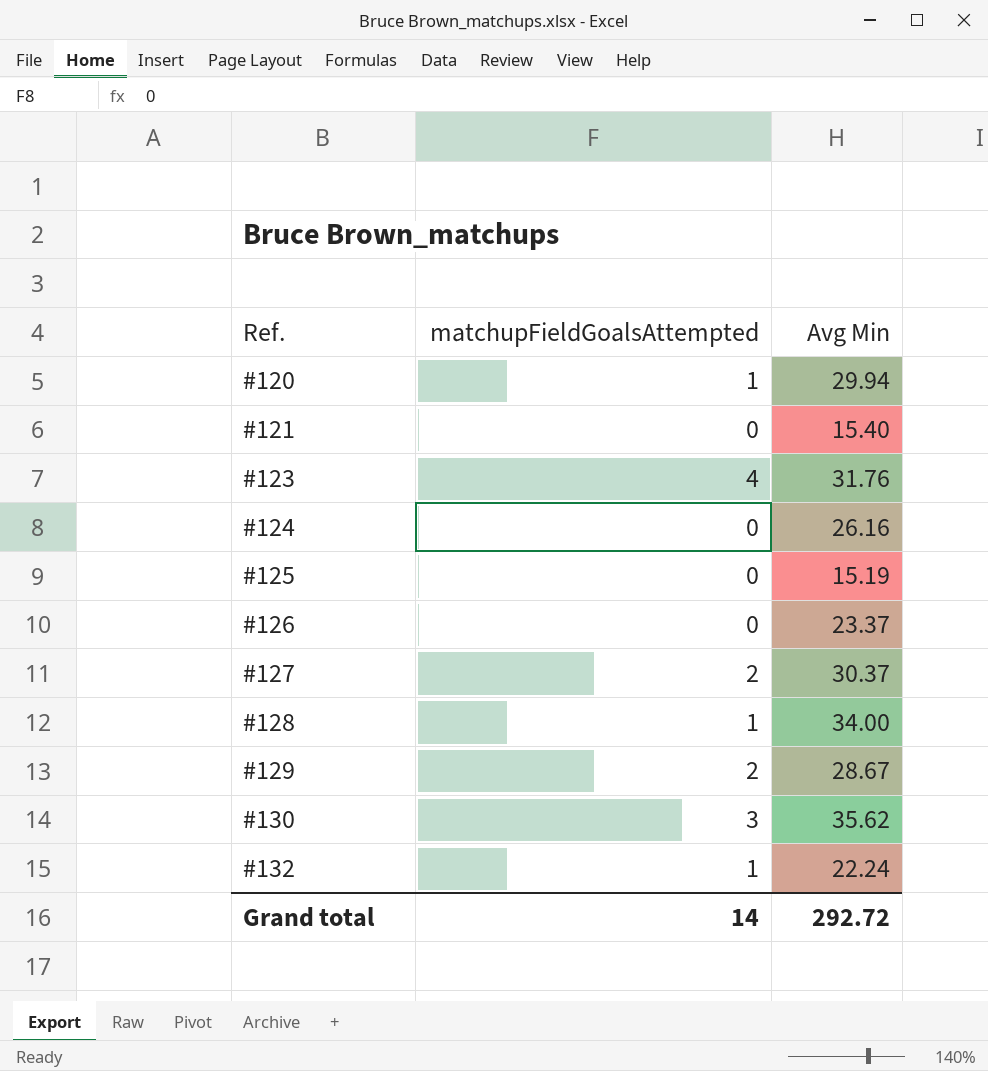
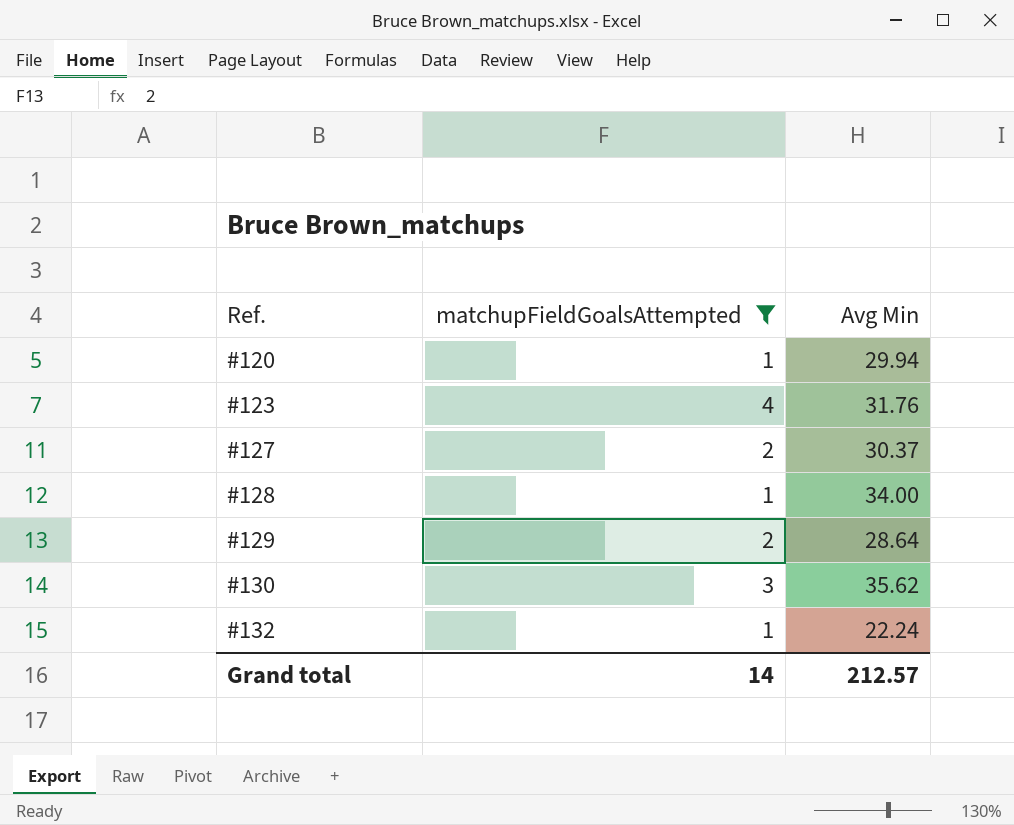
filter: none -> matchupFieldGoalsAttempted != 0
#129 | Avg Min: 28.67 -> 28.64
Grand total | Avg Min: 292.72 -> 212.57

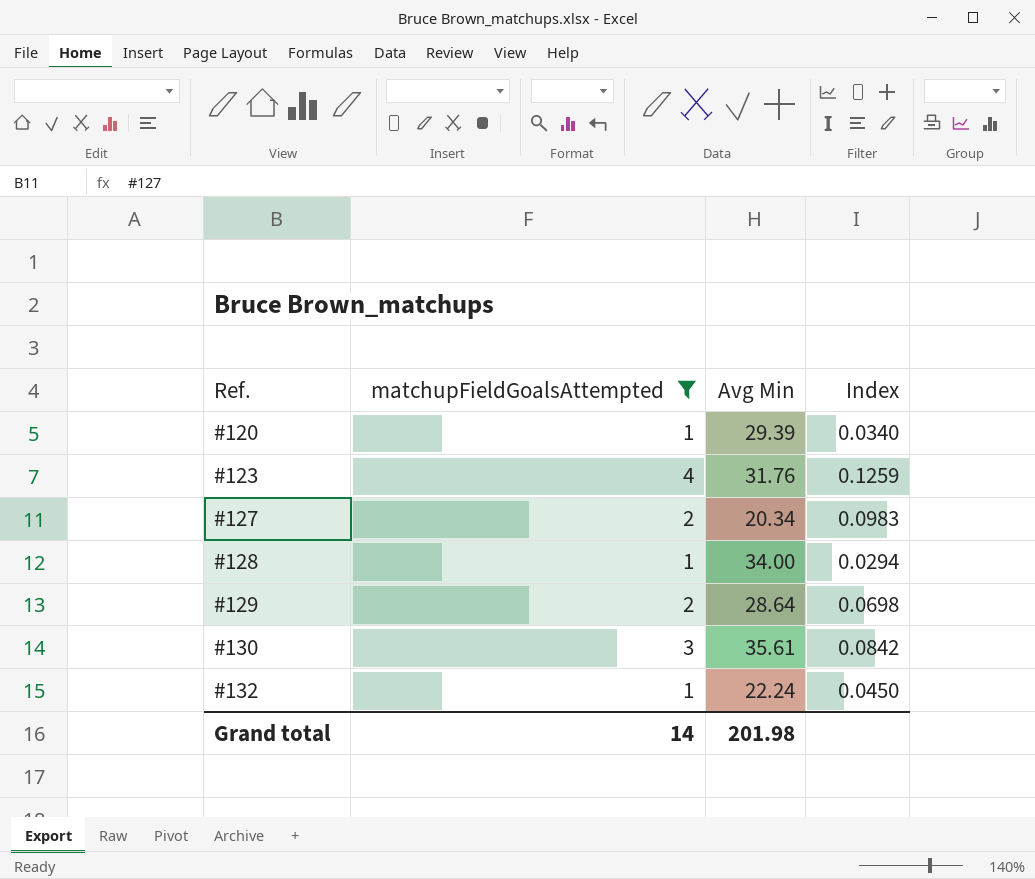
column Index | formula: none -> [matchupFieldGoalsAttempted] / [Avg Min]
#120 | Avg Min: 29.94 -> 29.39
#127 | Avg Min: 30.37 -> 20.34
#130 | Avg Min: 35.62 -> 35.61
Grand total | Avg Min: 212.57 -> 201.98

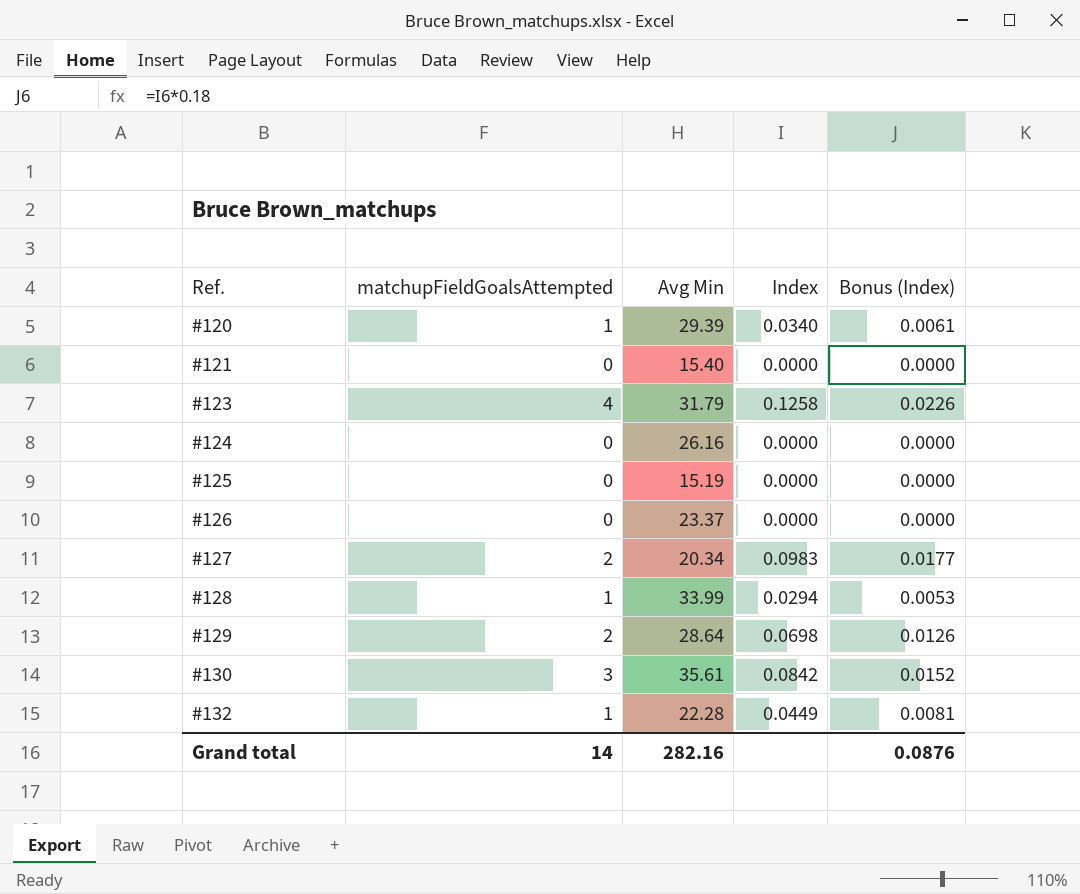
filter: matchupFieldGoalsAttempted != 0 -> none
column Bonus (Index) | formula: none -> [Index] * 0.18
#123 | Avg Min: 31.76 -> 31.79
#123 | Index: 0.1259 -> 0.1258
#128 | Avg Min: 34.00 -> 33.99
#132 | Avg Min: 22.24 -> 22.28
#132 | Index: 0.0450 -> 0.0449
Grand total | Avg Min: 201.98 -> 282.16

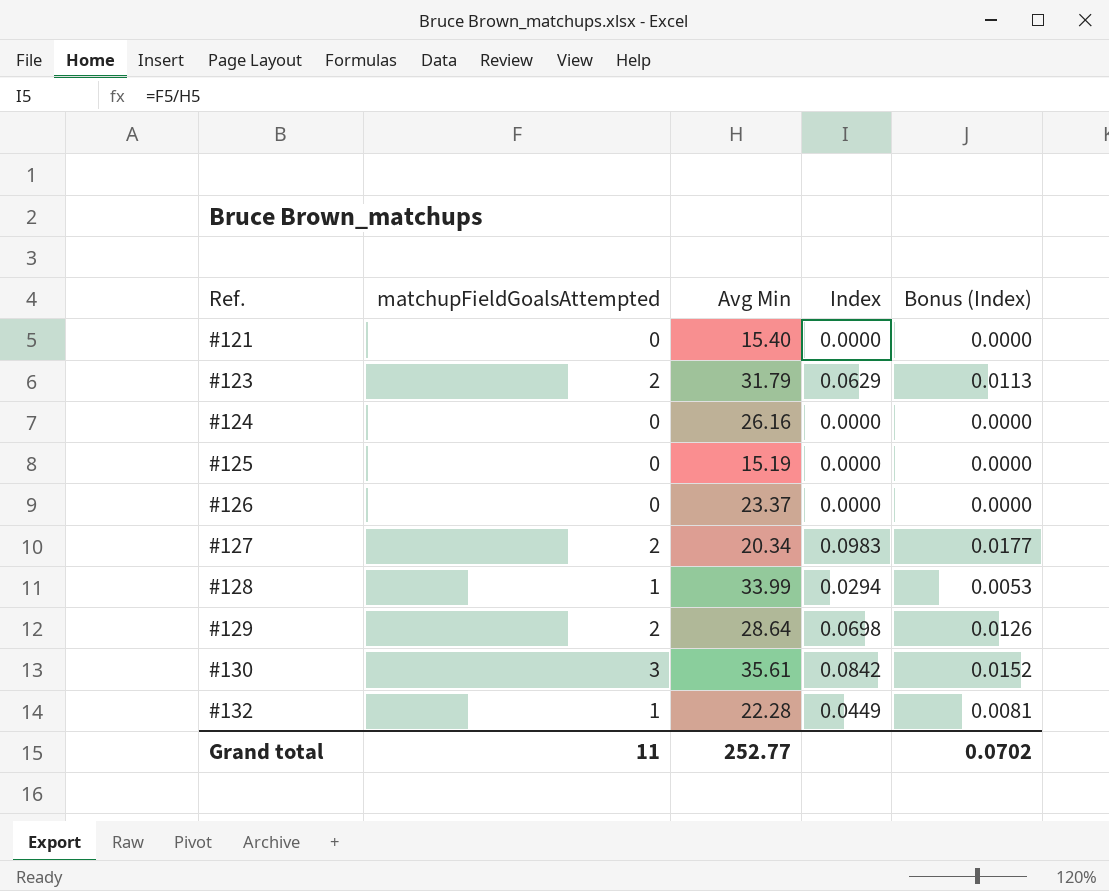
row #120: 1 | 29.39 | 0.0340 | 0.0061 -> none
#123 | matchupFieldGoalsAttempted: 4 -> 2
#123 | Index: 0.1258 -> 0.0629
#123 | Bonus (Index): 0.0226 -> 0.0113
Grand total | matchupFieldGoalsAttempted: 14 -> 11
Grand total | Avg Min: 282.16 -> 252.77
Grand total | Bonus (Index): 0.0876 -> 0.0702

